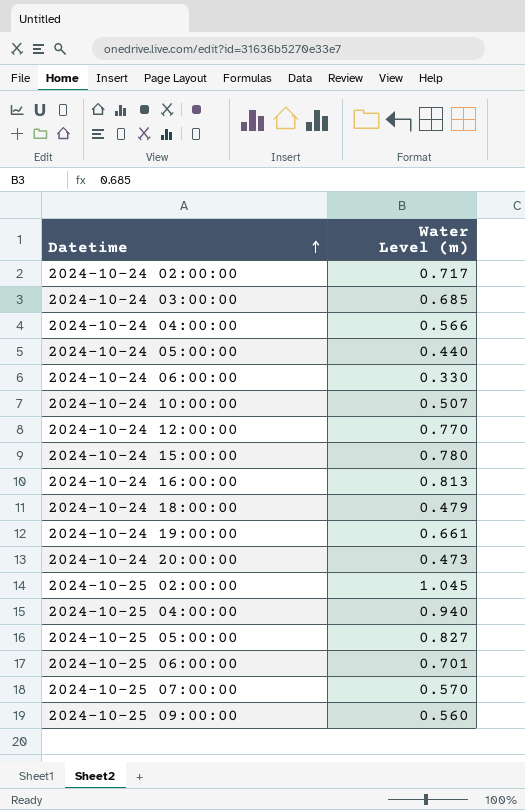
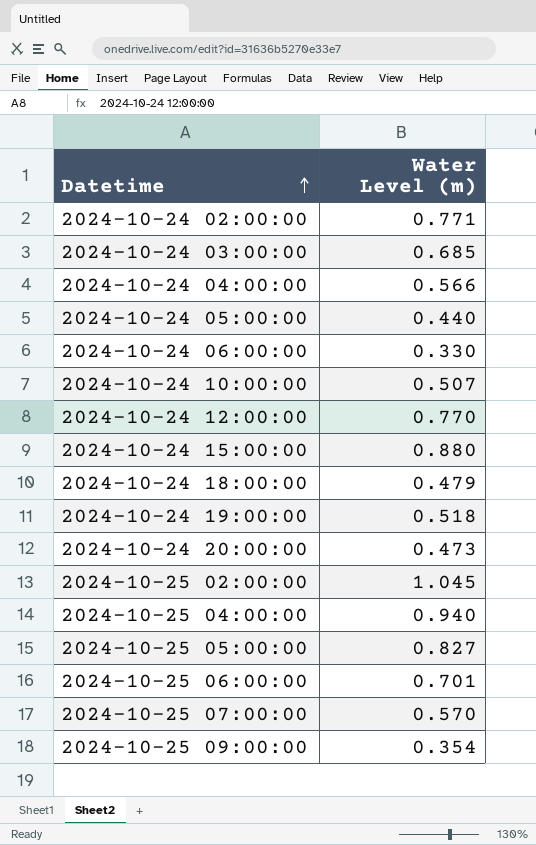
row 2024-10-24 16:00:00: 0.813 -> none
2024-10-24 02:00:00 | Water Level (m): 0.717 -> 0.771
2024-10-24 15:00:00 | Water Level (m): 0.780 -> 0.880
2024-10-24 19:00:00 | Water Level (m): 0.661 -> 0.518
2024-10-25 09:00:00 | Water Level (m): 0.560 -> 0.354

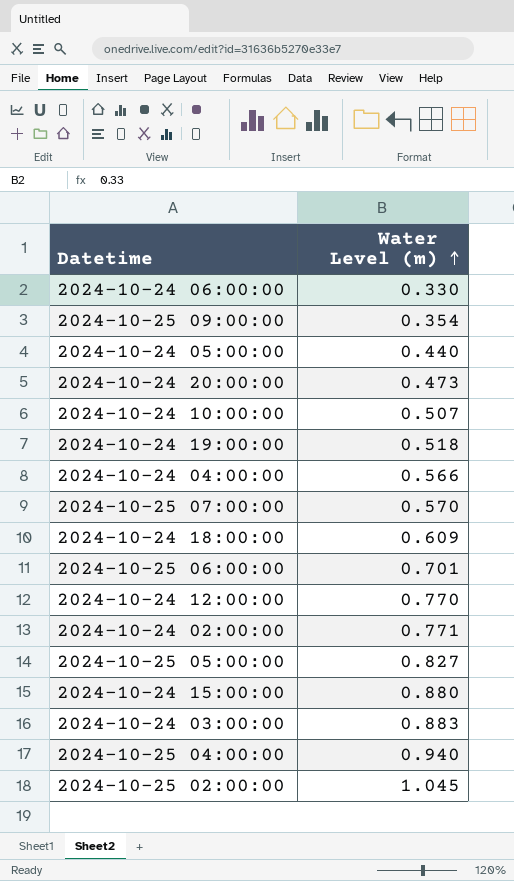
row order: Datetime ascending -> Water Level (m) ascending
2024-10-24 18:00:00 | Water Level (m): 0.479 -> 0.609
2024-10-24 03:00:00 | Water Level (m): 0.685 -> 0.883

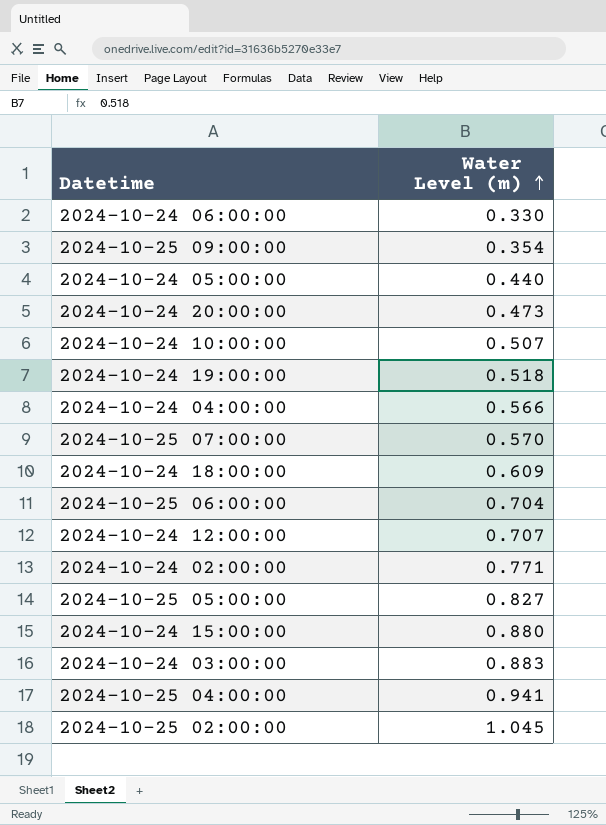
2024-10-25 06:00:00 | Water Level (m): 0.701 -> 0.704
2024-10-24 12:00:00 | Water Level (m): 0.770 -> 0.707
2024-10-25 04:00:00 | Water Level (m): 0.940 -> 0.941

